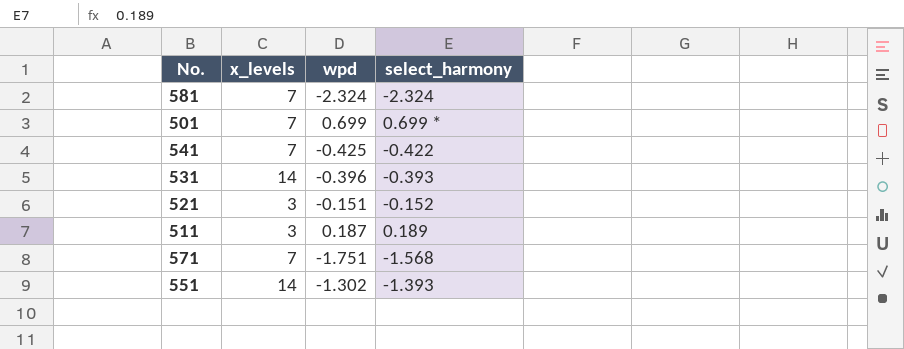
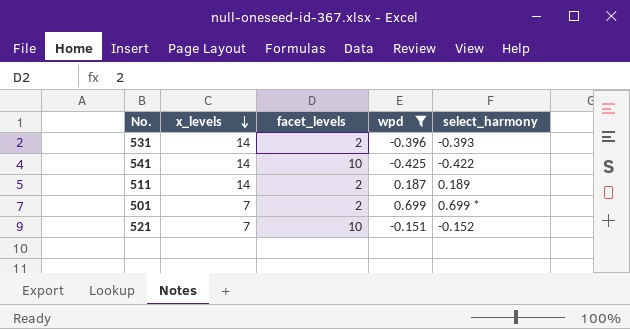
filter: none -> wpd >= -0.425
row order: none -> x_levels descending
column facet_levels | position: none -> 3
541 | x_levels: 7 -> 14
511 | x_levels: 3 -> 14
521 | x_levels: 3 -> 7

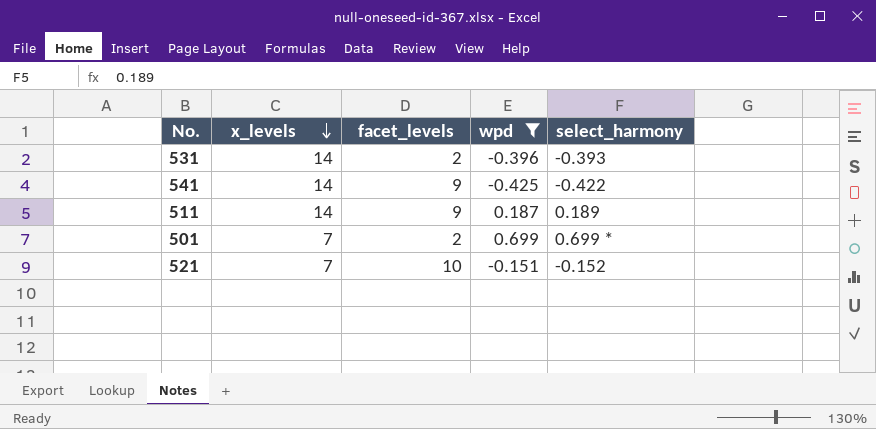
541 | facet_levels: 10 -> 9
511 | facet_levels: 2 -> 9

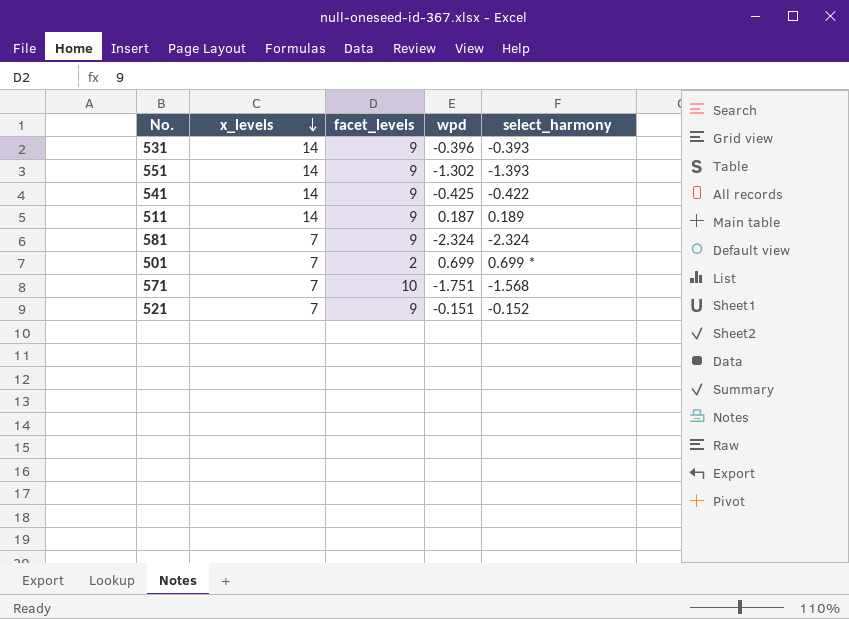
filter: wpd >= -0.425 -> none
531 | facet_levels: 2 -> 9
521 | facet_levels: 10 -> 9

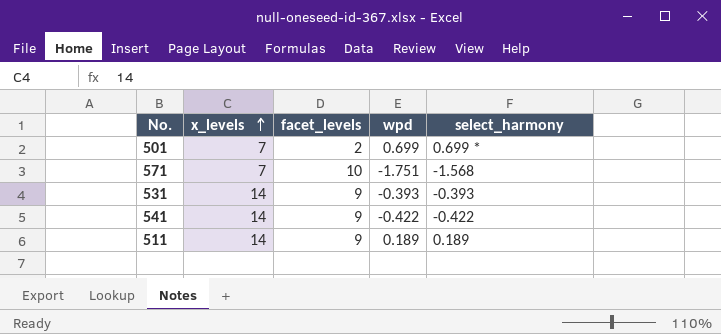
row order: x_levels descending -> x_levels ascending
row 551: 14 | 9 | -1.302 | -1.393 -> none
row 581: 7 | 9 | -2.324 | -2.324 -> none
row 521: 7 | 9 | -0.151 | -0.152 -> none
531 | wpd: -0.396 -> -0.393
541 | wpd: -0.425 -> -0.422
511 | wpd: 0.187 -> 0.189

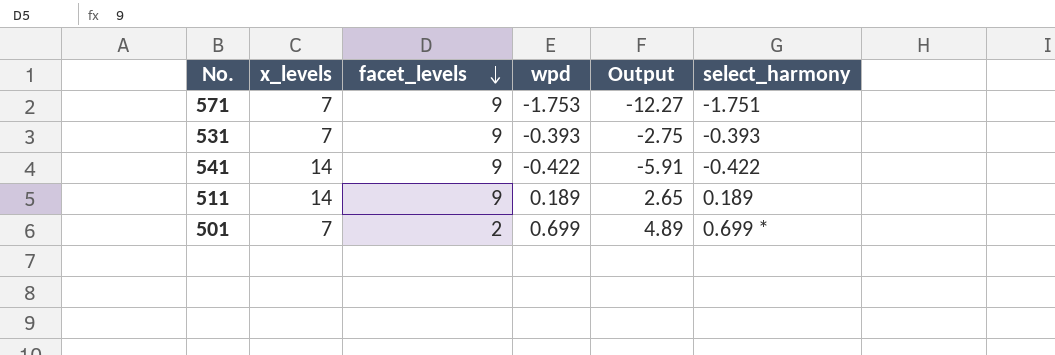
row order: x_levels ascending -> facet_levels descending
column Output | formula: none -> [x_levels] * [wpd]
571 | facet_levels: 10 -> 9
571 | wpd: -1.751 -> -1.753
571 | select_harmony: -1.568 -> -1.751
531 | x_levels: 14 -> 7

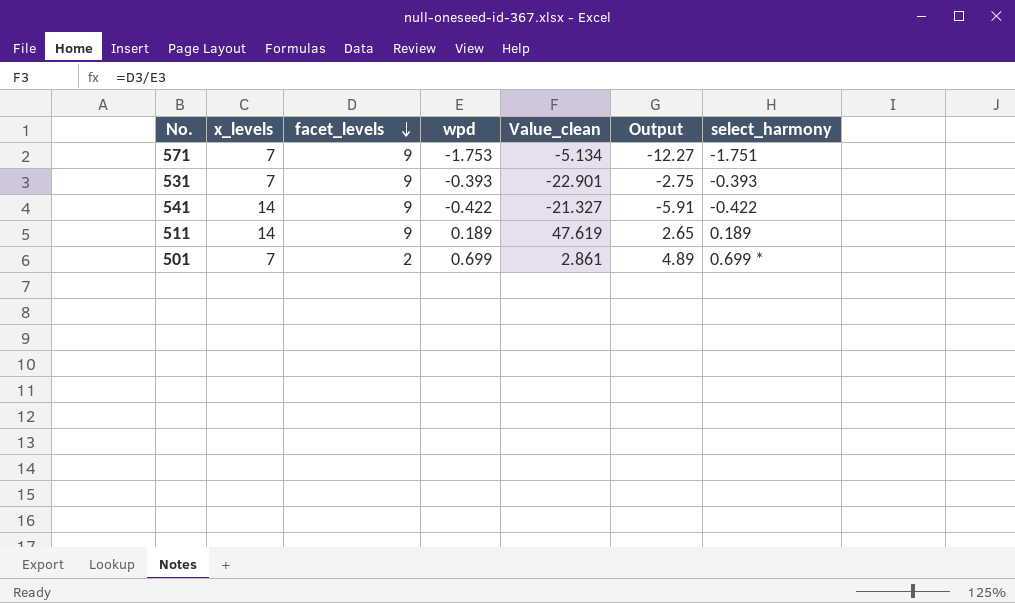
column Value_clean | formula: none -> [facet_levels] / [wpd]

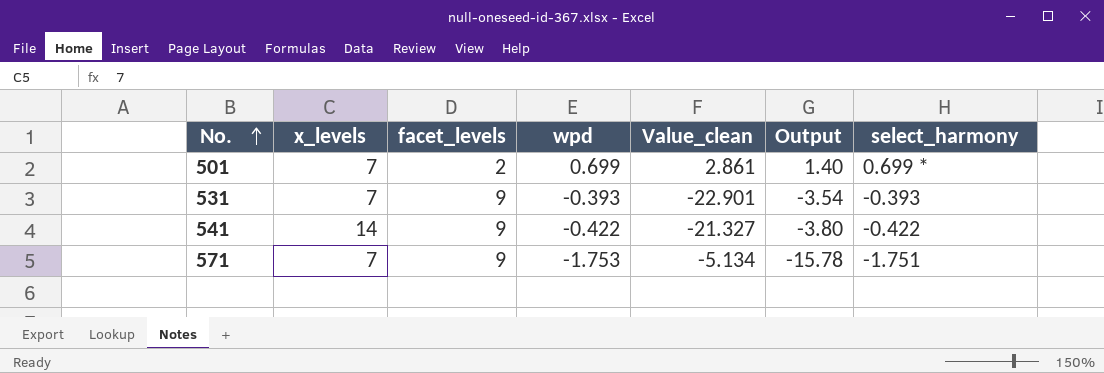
row order: facet_levels descending -> No. ascending
column Output | formula: [x_levels] * [wpd] -> [facet_levels] * [wpd]
row 511: 14 | 9 | 0.189 | 47.619 | 2.65 | 0.189 -> none

